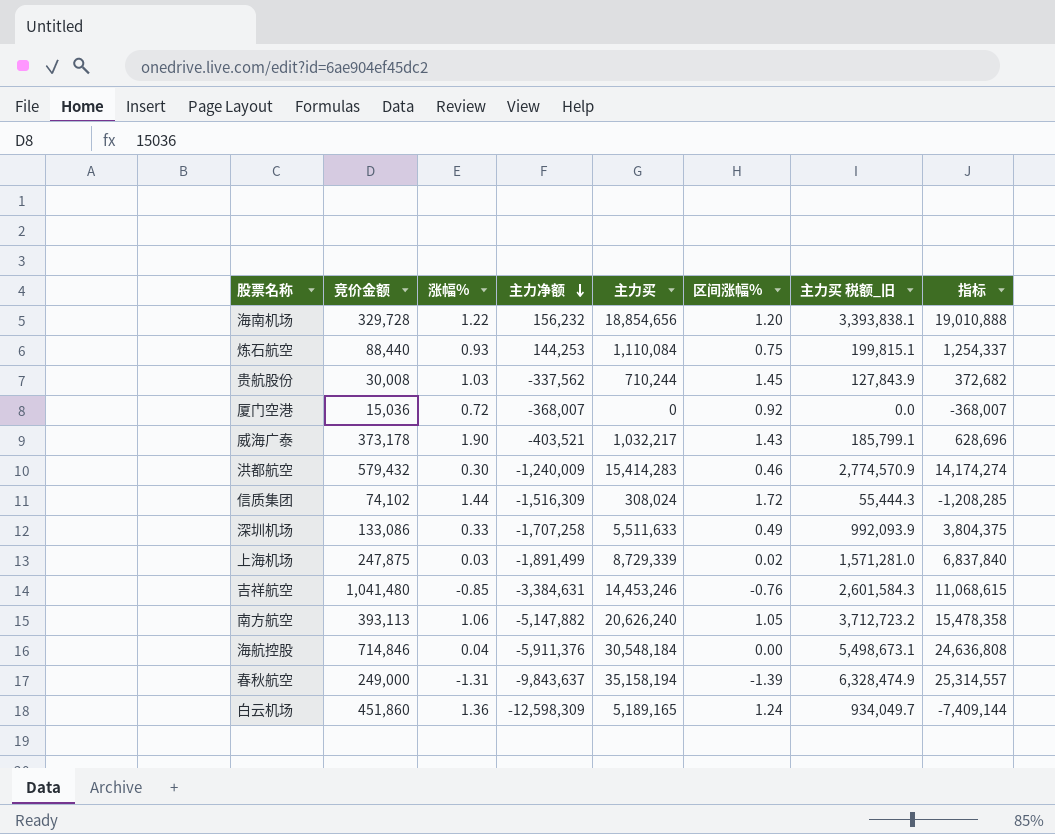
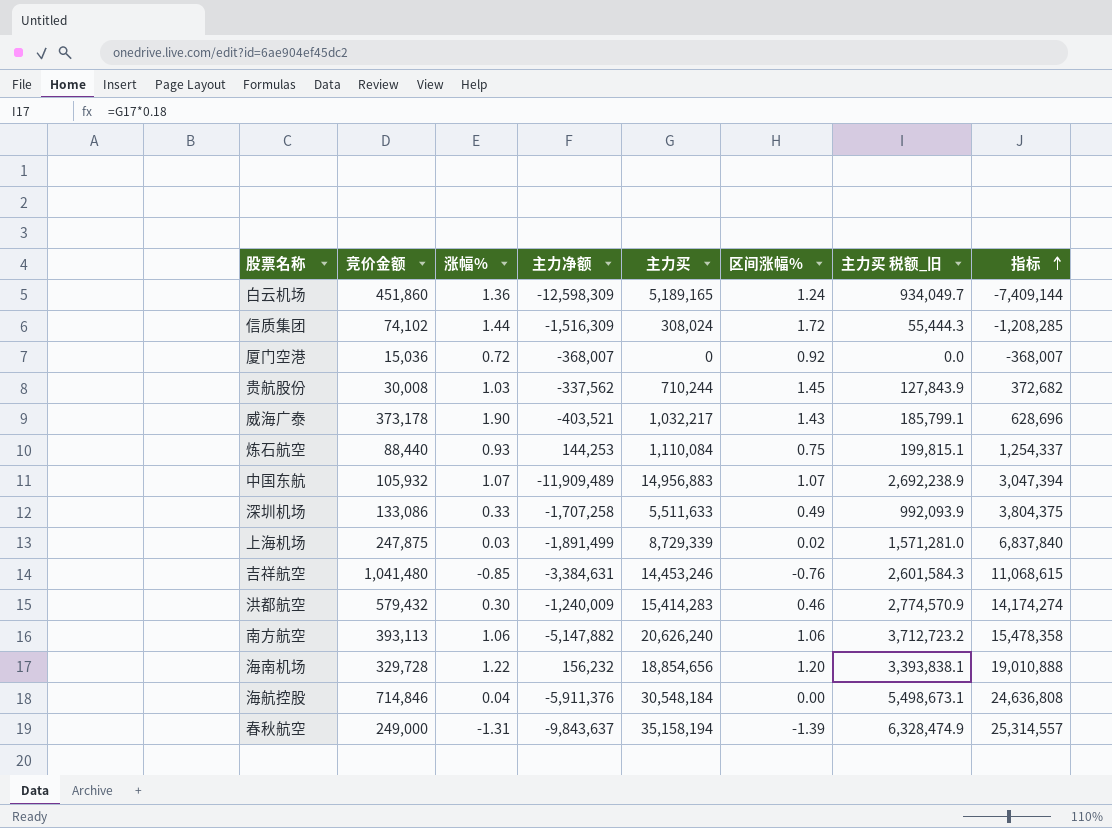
row order: 主力净额 descending -> 指标 ascending
row 中国东航: none -> 105,932 | 1.07 | -11,909,489 | 14,956,883 | 1.07 | 2,692,238.9 | 3,047,394
南方航空 | 区间涨幅%: 1.05 -> 1.06

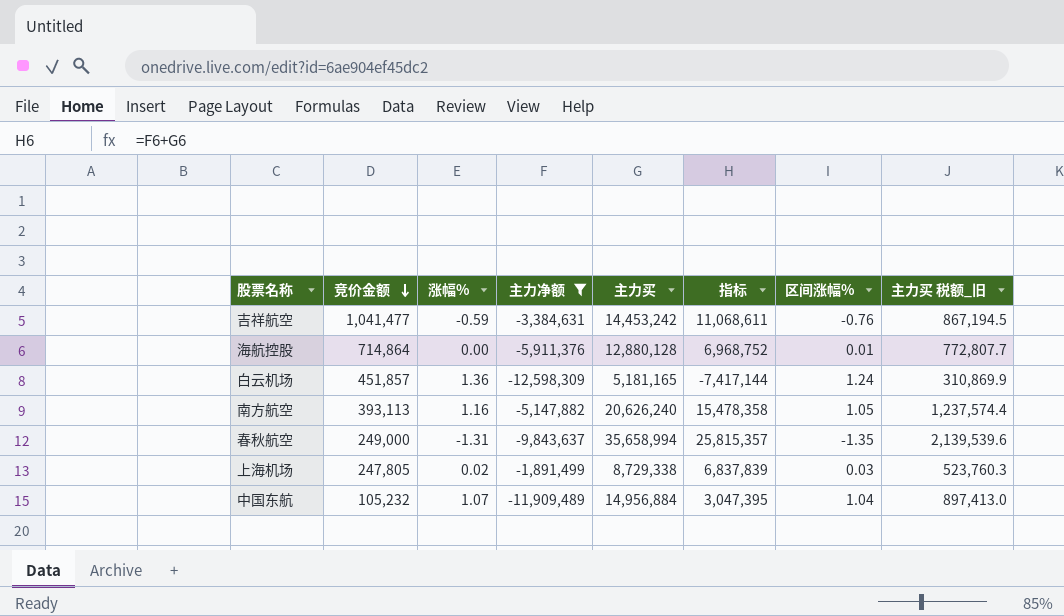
filter: none -> 主力净额 <= -1,891,499
row order: 指标 ascending -> 竞价金额 descending
column 指标 | position: 8 -> 6
column 主力买 税额_旧 | formula: [主力买] * 0.18 -> [主力买] * 0.06
吉祥航空 | 竞价金额: 1,041,480 -> 1,041,477
吉祥航空 | 涨幅%: -0.85 -> -0.59
吉祥航空 | 主力买: 14,453,246 -> 14,453,242
吉祥航空 | 指标: 11,068,615 -> 11,068,611
海航控股 | 竞价金额: 714,846 -> 714,864
海航控股 | 涨幅%: 0.04 -> 0.00
海航控股 | 主力买: 30,548,184 -> 12,880,128
海航控股 | 指标: 24,636,808 -> 6,968,752
海航控股 | 区间涨幅%: 0.00 -> 0.01
白云机场 | 竞价金额: 451,860 -> 451,857
白云机场 | 主力买: 5,189,165 -> 5,181,165
白云机场 | 指标: -7,409,144 -> -7,417,144
南方航空 | 涨幅%: 1.06 -> 1.16
南方航空 | 区间涨幅%: 1.06 -> 1.05
春秋航空 | 主力买: 35,158,194 -> 35,658,994
春秋航空 | 指标: 25,314,557 -> 25,815,357
春秋航空 | 区间涨幅%: -1.39 -> -1.35
上海机场 | 竞价金额: 247,875 -> 247,805
上海机场 | 涨幅%: 0.03 -> 0.02
上海机场 | 主力买: 8,729,339 -> 8,729,338
上海机场 | 指标: 6,837,840 -> 6,837,839
上海机场 | 区间涨幅%: 0.02 -> 0.03
中国东航 | 竞价金额: 105,932 -> 105,232
中国东航 | 主力买: 14,956,883 -> 14,956,884
中国东航 | 指标: 3,047,394 -> 3,047,395
中国东航 | 区间涨幅%: 1.07 -> 1.04

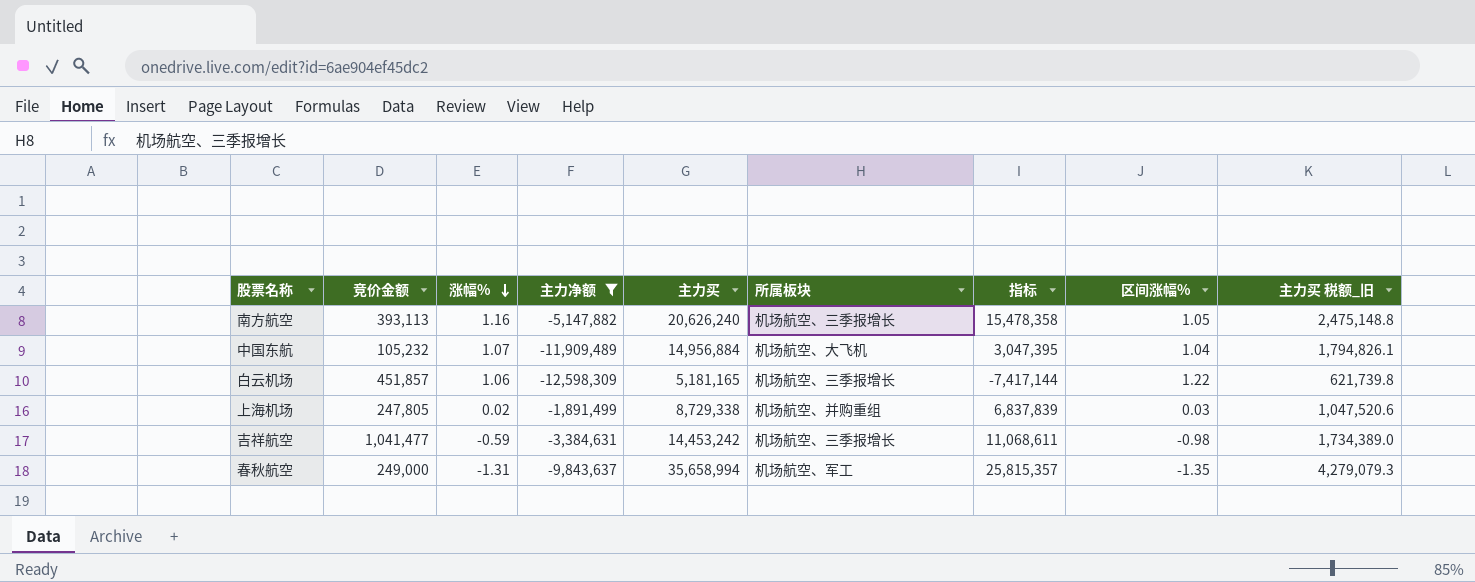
row order: 竞价金额 descending -> 涨幅% descending
column 所属板块 | position: none -> 6
column 主力买 税额_旧 | formula: [主力买] * 0.06 -> [主力买] * 0.12
row 海航控股: 714,864 | 0.00 | -5,911,376 | 12,880,128 | 6,968,752 | 0.01 | 772,807.7 -> none
白云机场 | 涨幅%: 1.36 -> 1.06
白云机场 | 区间涨幅%: 1.24 -> 1.22
吉祥航空 | 区间涨幅%: -0.76 -> -0.98

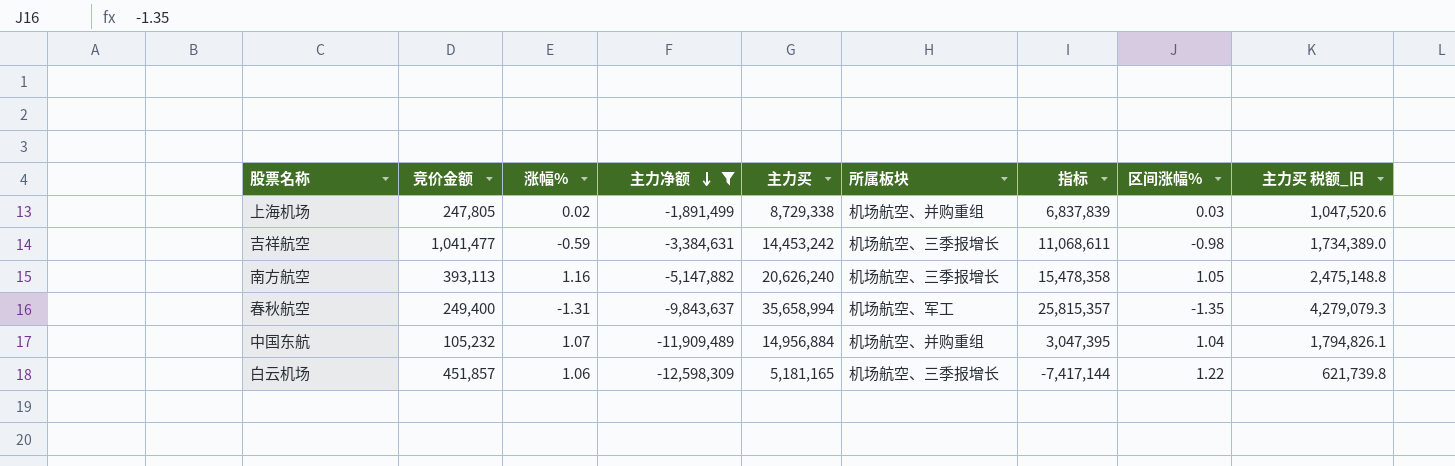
row order: 涨幅% descending -> 主力净额 descending
春秋航空 | 竞价金额: 249,000 -> 249,400
中国东航 | 所属板块: 机场航空、大飞机 -> 机场航空、并购重组

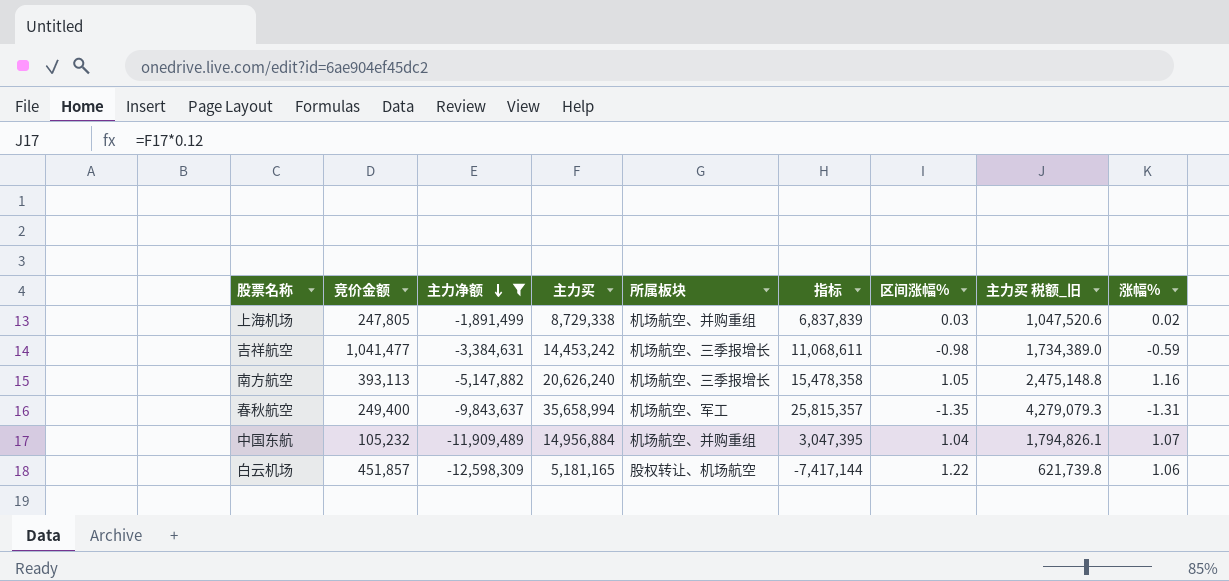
column 涨幅% | position: 3 -> 9
白云机场 | 所属板块: 机场航空、三季报增长 -> 股权转让、机场航空

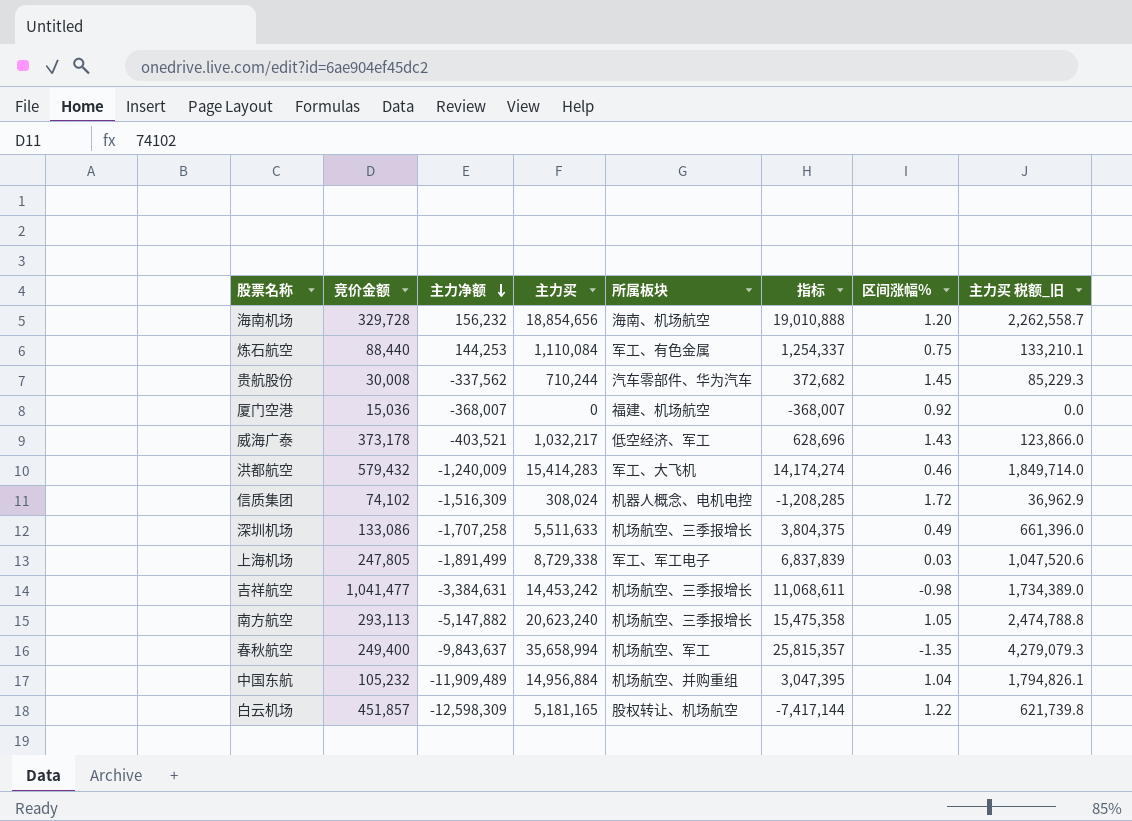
filter: 主力净额 <= -1,891,499 -> none
column 涨幅% | position: 9 -> none
上海机场 | 所属板块: 机场航空、并购重组 -> 军工、军工电子
南方航空 | 竞价金额: 393,113 -> 293,113
南方航空 | 主力买: 20,626,240 -> 20,623,240
南方航空 | 指标: 15,478,358 -> 15,475,358
南方航空 | 主力买 税额_旧: 2,475,148.8 -> 2,474,788.8

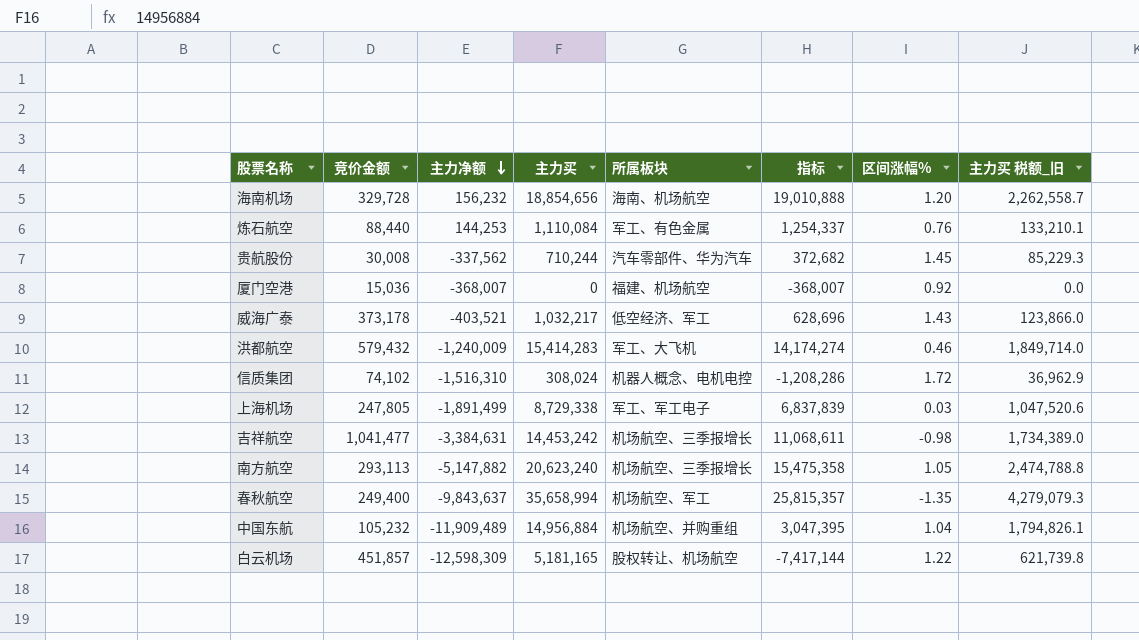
row 深圳机场: 133,086 | -1,707,258 | 5,511,633 | 机场航空、三季报增长 | 3,804,375 | 0.49 | 661,396.0 -> none
炼石航空 | 区间涨幅%: 0.75 -> 0.76
信质集团 | 主力净额: -1,516,309 -> -1,516,310
信质集团 | 指标: -1,208,285 -> -1,208,286

